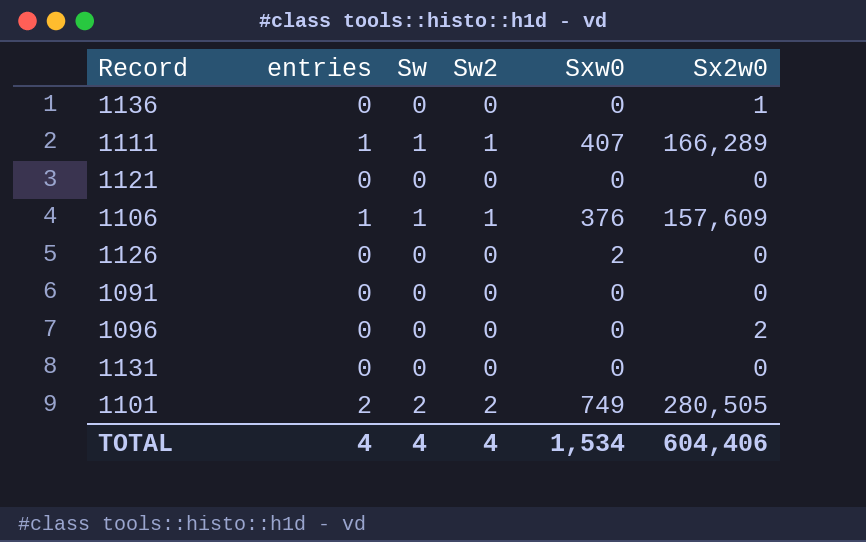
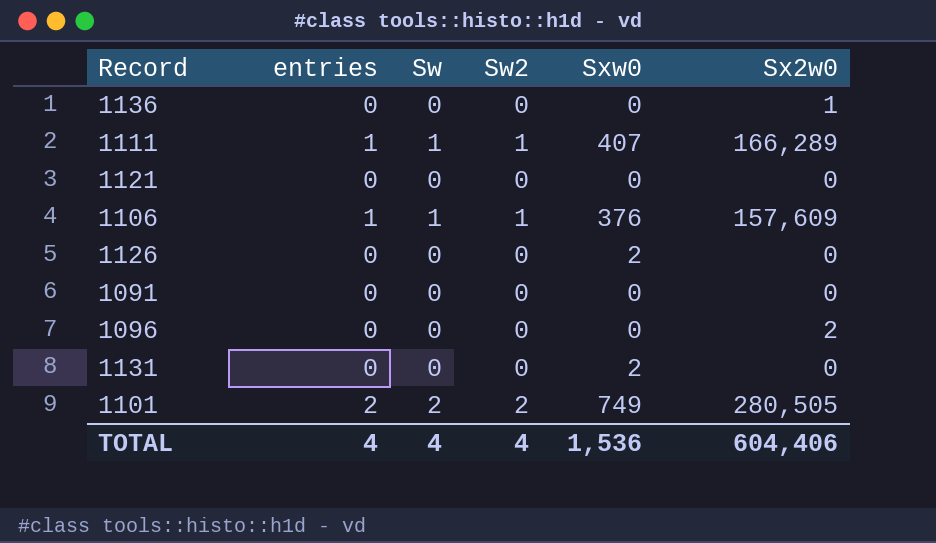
1131 | Sxw0: 0 -> 2
TOTAL | Sxw0: 1,534 -> 1,536

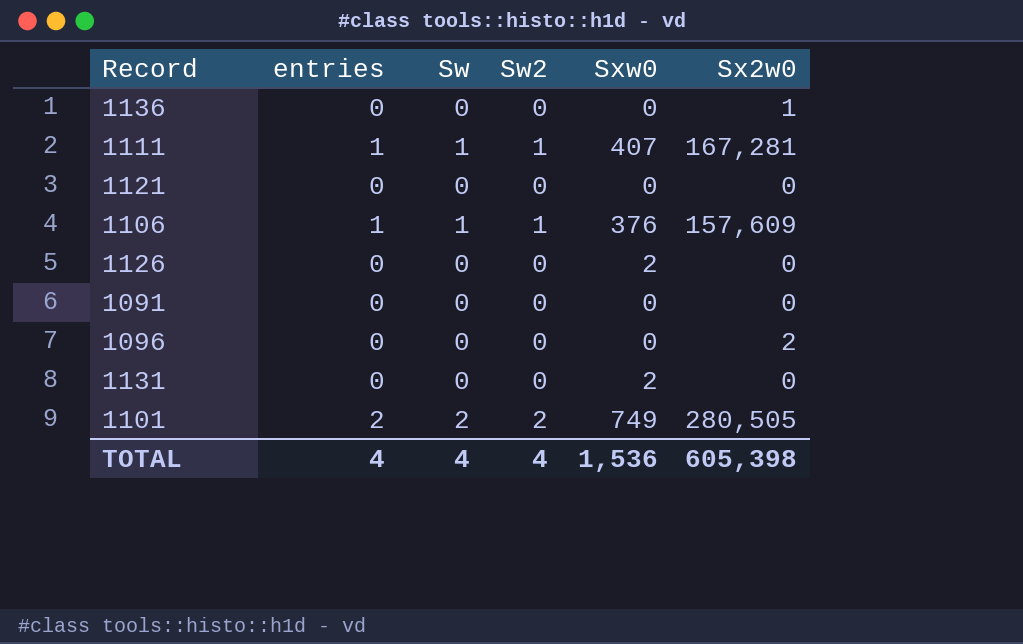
1111 | Sx2w0: 166,289 -> 167,281
TOTAL | Sx2w0: 604,406 -> 605,398

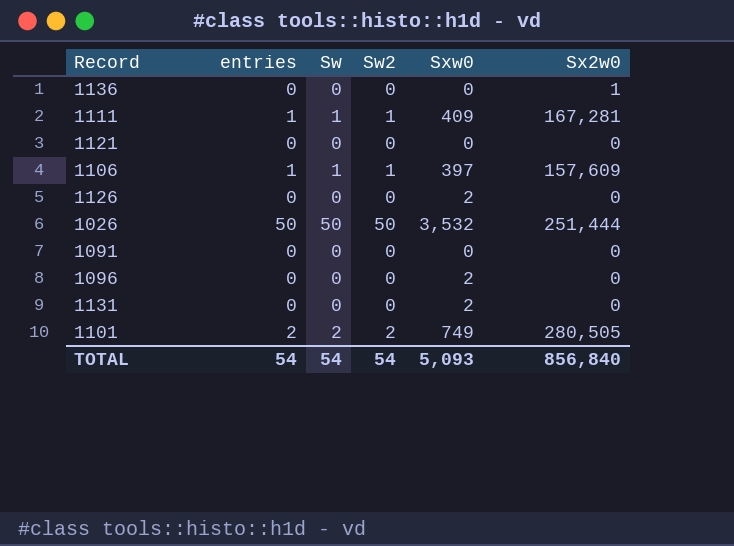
1111 | Sxw0: 407 -> 409
1106 | Sxw0: 376 -> 397
row 1026: none -> 50 | 50 | 50 | 3,532 | 251,444
1096 | Sxw0: 0 -> 2
1096 | Sx2w0: 2 -> 0
TOTAL | entries: 4 -> 54
TOTAL | Sw: 4 -> 54
TOTAL | Sw2: 4 -> 54
TOTAL | Sxw0: 1,536 -> 5,093
TOTAL | Sx2w0: 605,398 -> 856,840

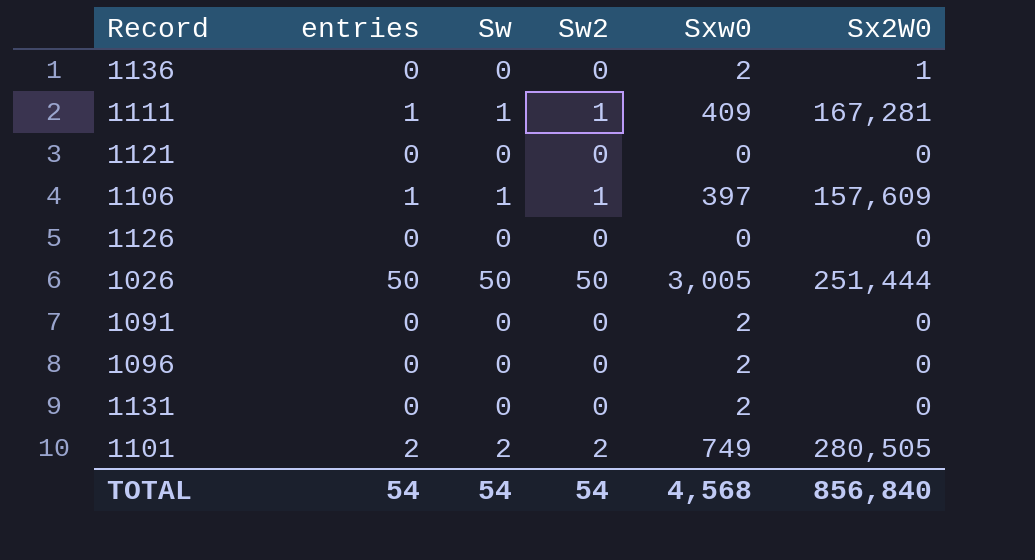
column name: Sx2w0 -> Sx2W0
1136 | Sxw0: 0 -> 2
1126 | Sxw0: 2 -> 0
1026 | Sxw0: 3,532 -> 3,005
1091 | Sxw0: 0 -> 2
TOTAL | Sxw0: 5,093 -> 4,568

